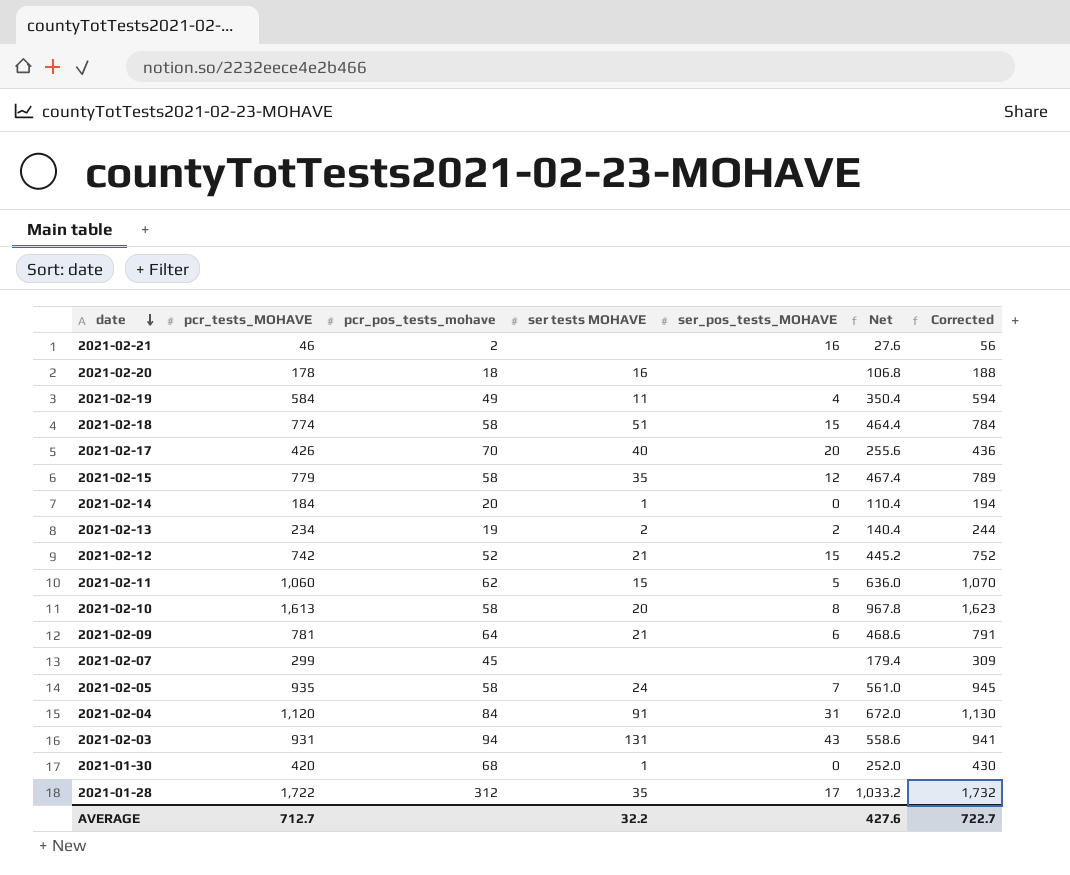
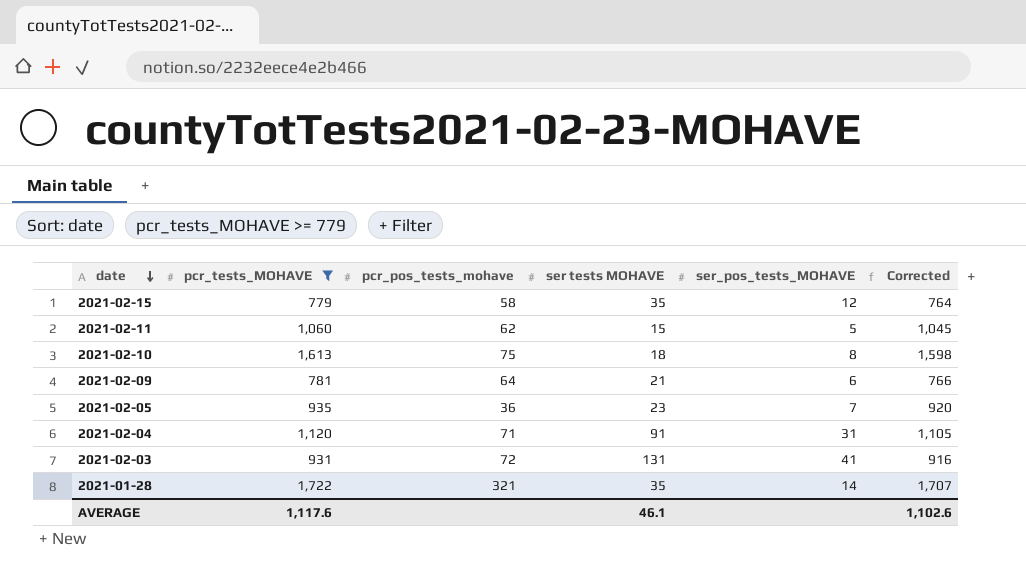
filter: none -> pcr_tests_MOHAVE >= 779
column Net | formula: [pcr_tests_MOHAVE] * 0.6 -> none
column Corrected | formula: [pcr_tests_MOHAVE] + 10 -> [pcr_tests_MOHAVE] - 15
2021-02-10 | pcr_pos_tests_mohave: 58 -> 75
2021-02-10 | ser tests MOHAVE: 20 -> 18
2021-02-05 | pcr_pos_tests_mohave: 58 -> 36
2021-02-05 | ser tests MOHAVE: 24 -> 23
2021-02-04 | pcr_pos_tests_mohave: 84 -> 71
2021-02-03 | pcr_pos_tests_mohave: 94 -> 72
2021-02-03 | ser_pos_tests_MOHAVE: 43 -> 41
2021-01-28 | pcr_pos_tests_mohave: 312 -> 321
2021-01-28 | ser_pos_tests_MOHAVE: 17 -> 14
AVERAGE | pcr_tests_MOHAVE: 712.7 -> 1,117.6
AVERAGE | ser tests MOHAVE: 32.2 -> 46.1
AVERAGE | Corrected: 722.7 -> 1,102.6

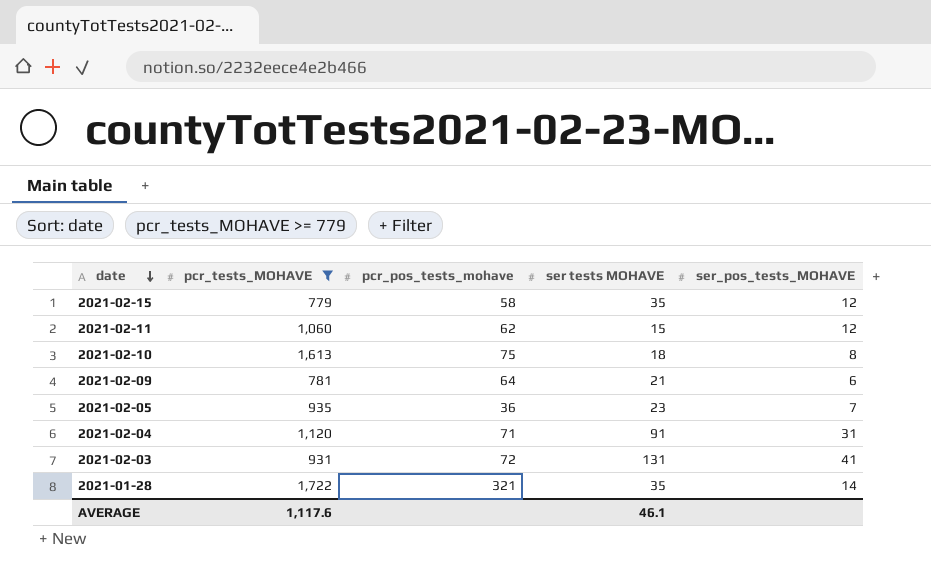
column Corrected | formula: [pcr_tests_MOHAVE] - 15 -> none
2021-02-11 | ser_pos_tests_MOHAVE: 5 -> 12

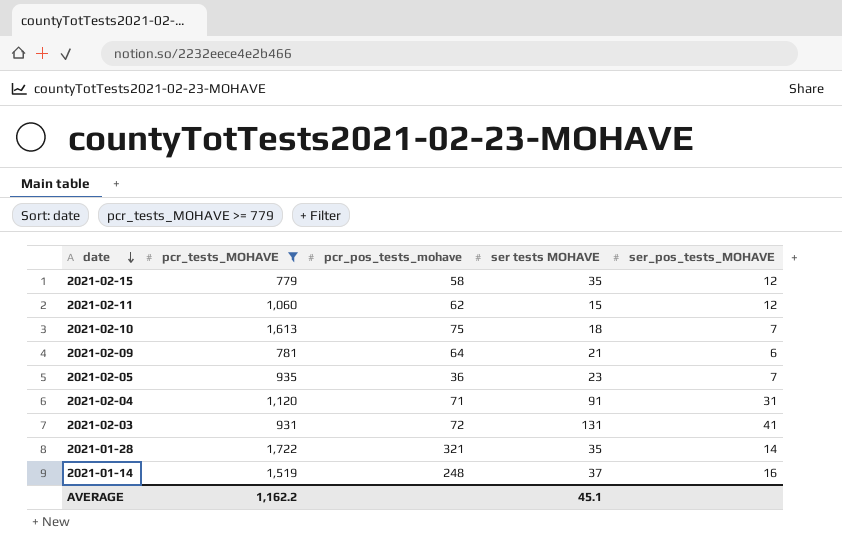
2021-02-10 | ser_pos_tests_MOHAVE: 8 -> 7
row 2021-01-14: none -> 1,519 | 248 | 37 | 16
AVERAGE | pcr_tests_MOHAVE: 1,117.6 -> 1,162.2
AVERAGE | ser tests MOHAVE: 46.1 -> 45.1

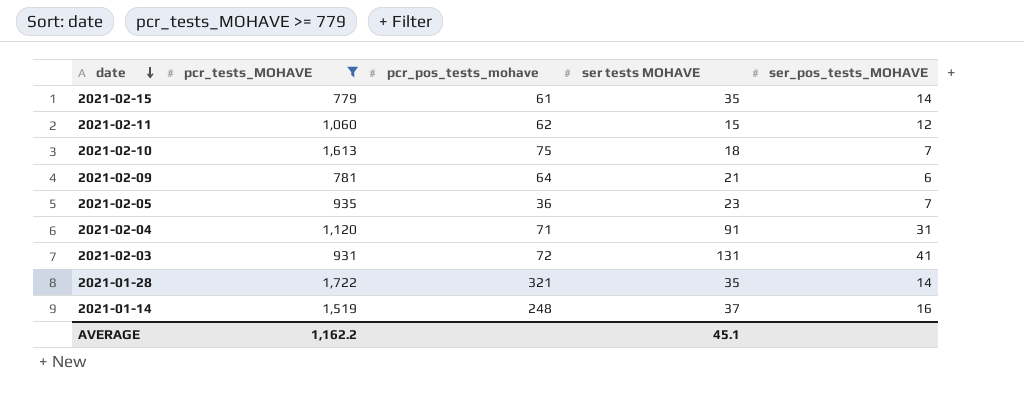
2021-02-15 | pcr_pos_tests_mohave: 58 -> 61
2021-02-15 | ser_pos_tests_MOHAVE: 12 -> 14

